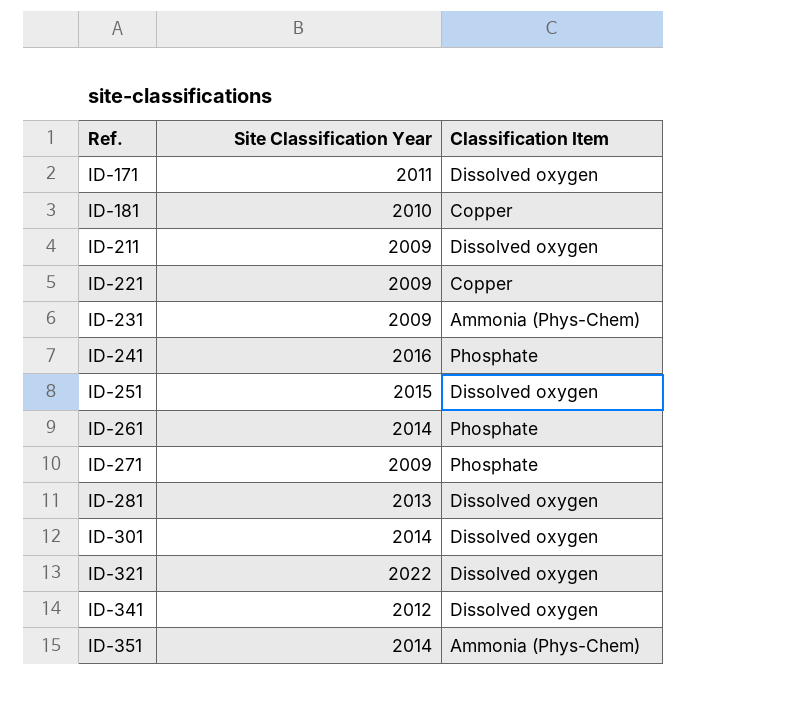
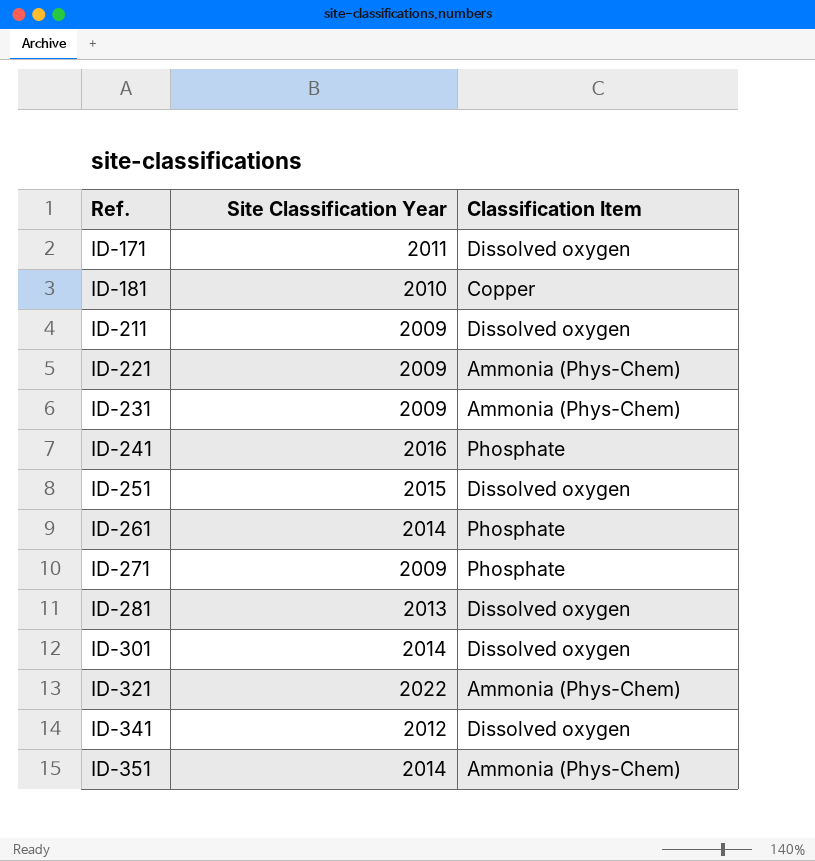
ID-221 | Classification Item: Copper -> Ammonia (Phys-Chem)
ID-321 | Classification Item: Dissolved oxygen -> Ammonia (Phys-Chem)

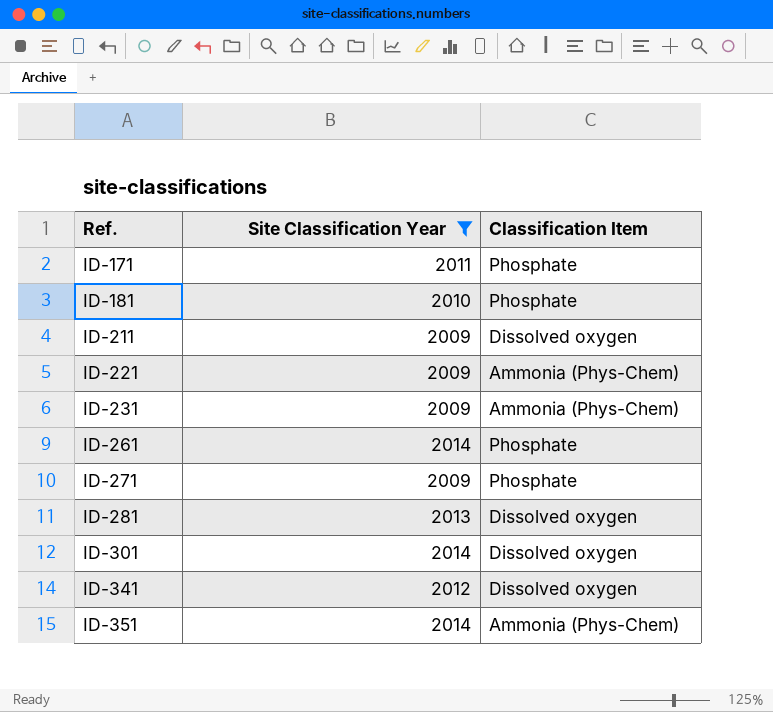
filter: none -> Site Classification Year <= 2014
ID-171 | Classification Item: Dissolved oxygen -> Phosphate
ID-181 | Classification Item: Copper -> Phosphate

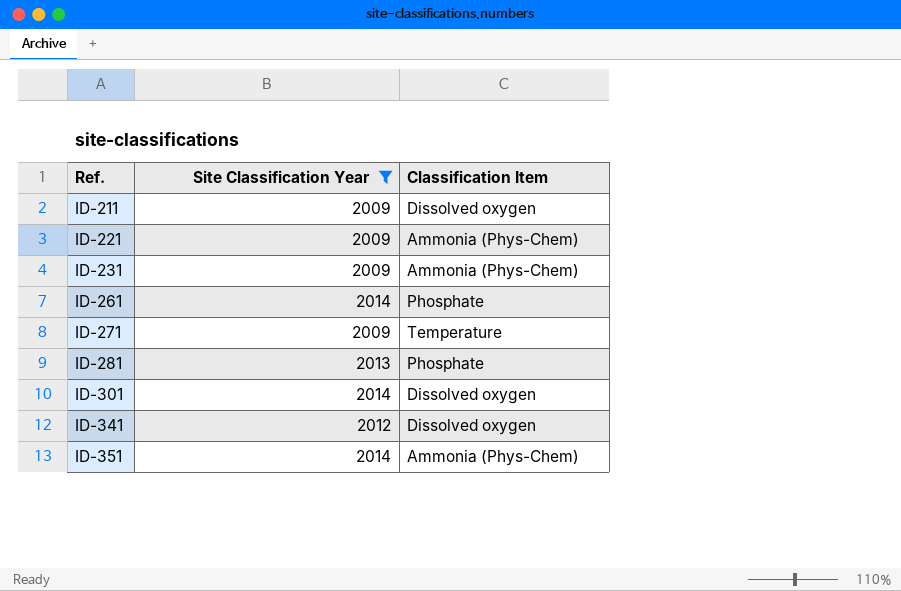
row ID-171: 2011 | Phosphate -> none
row ID-181: 2010 | Phosphate -> none
ID-271 | Classification Item: Phosphate -> Temperature
ID-281 | Classification Item: Dissolved oxygen -> Phosphate

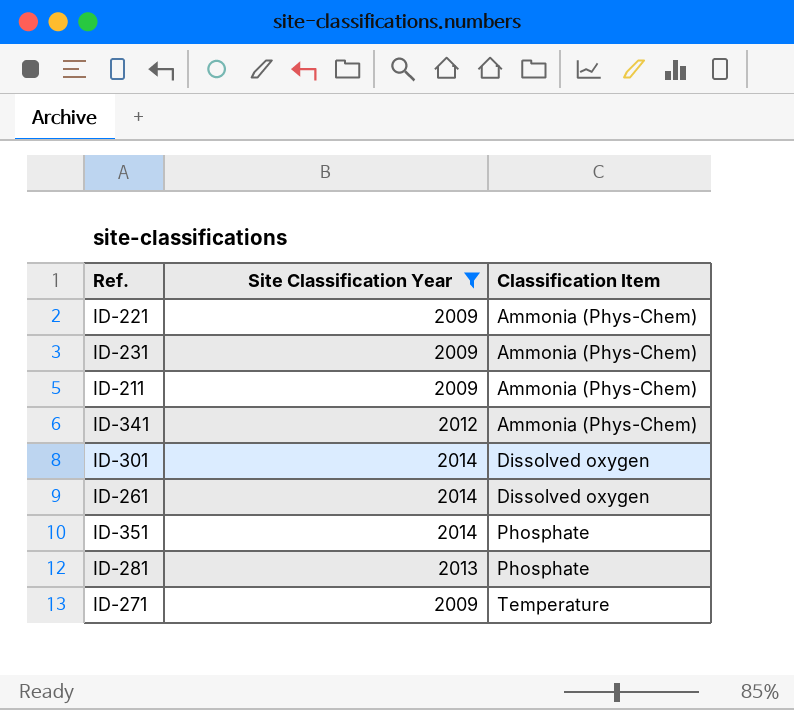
row order: Ref. ascending -> Classification Item ascending
ID-211 | Classification Item: Dissolved oxygen -> Ammonia (Phys-Chem)
ID-341 | Classification Item: Dissolved oxygen -> Ammonia (Phys-Chem)
ID-261 | Classification Item: Phosphate -> Dissolved oxygen
ID-351 | Classification Item: Ammonia (Phys-Chem) -> Phosphate

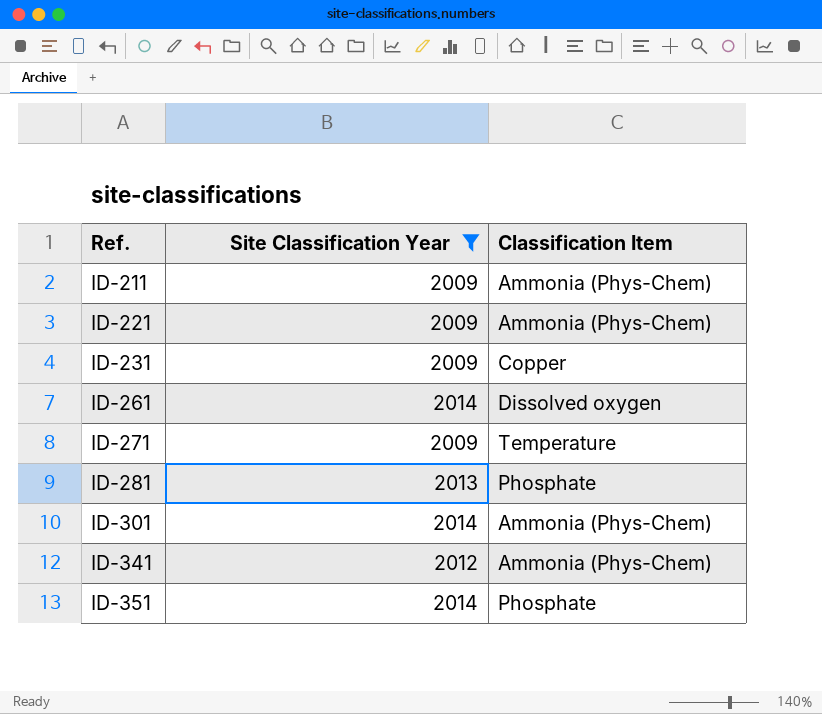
row order: Classification Item ascending -> Ref. ascending
ID-231 | Classification Item: Ammonia (Phys-Chem) -> Copper
ID-301 | Classification Item: Dissolved oxygen -> Ammonia (Phys-Chem)

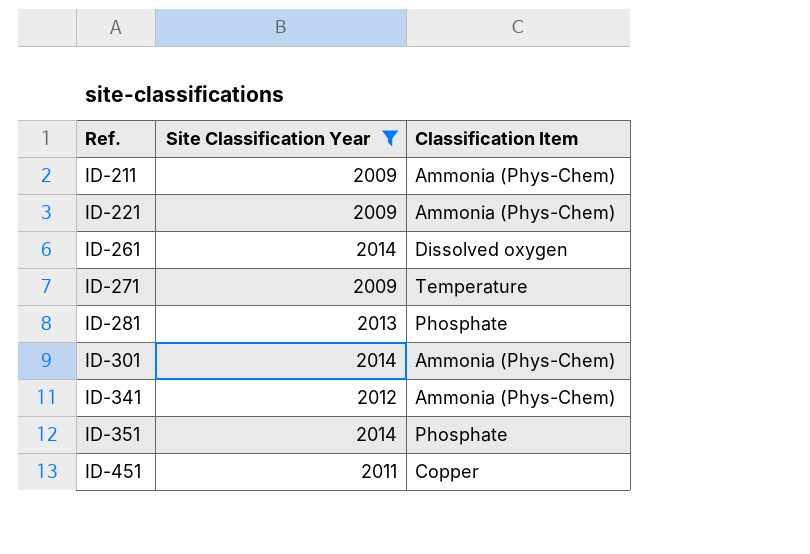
row ID-231: 2009 | Copper -> none
row ID-451: none -> 2011 | Copper

